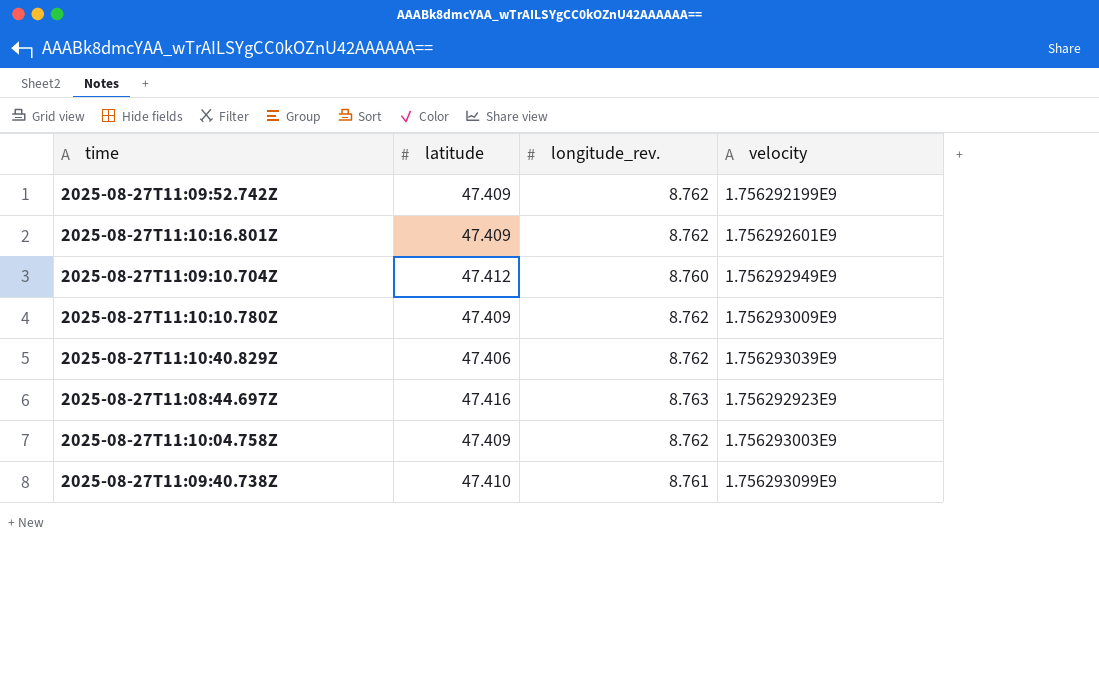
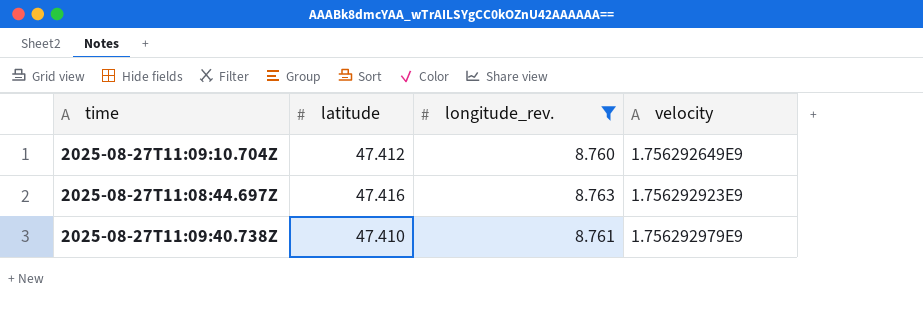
filter: none -> longitude_rev. != 8.762
2025-08-27T11:09:10.704Z | velocity: 1.756292949E9 -> 1.756292649E9
2025-08-27T11:09:40.738Z | velocity: 1.756293099E9 -> 1.756292979E9

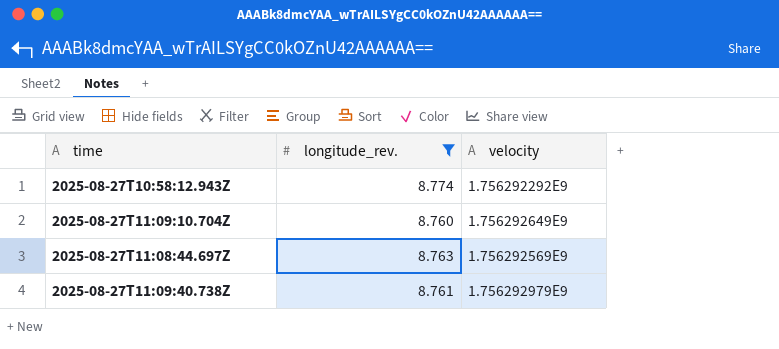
column latitude | position: 2 -> none
row 2025-08-27T10:58:12.943Z: none -> 8.774 | 1.756292292E9
2025-08-27T11:08:44.697Z | velocity: 1.756292923E9 -> 1.756292569E9

